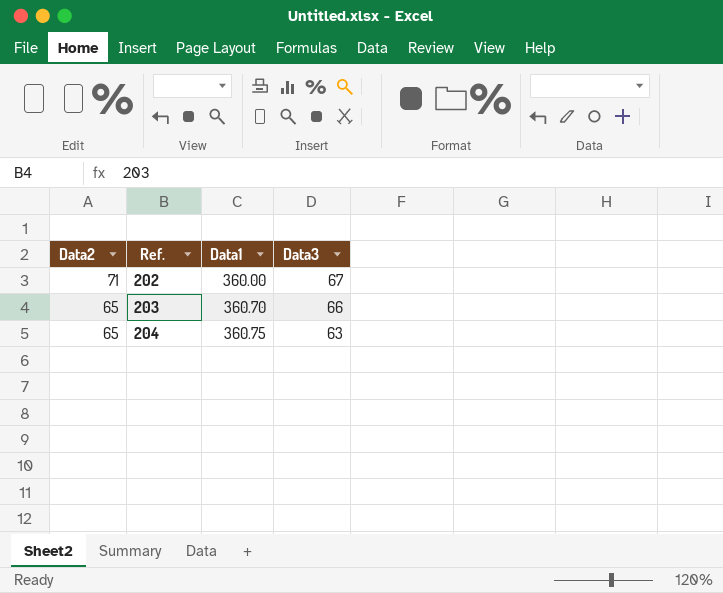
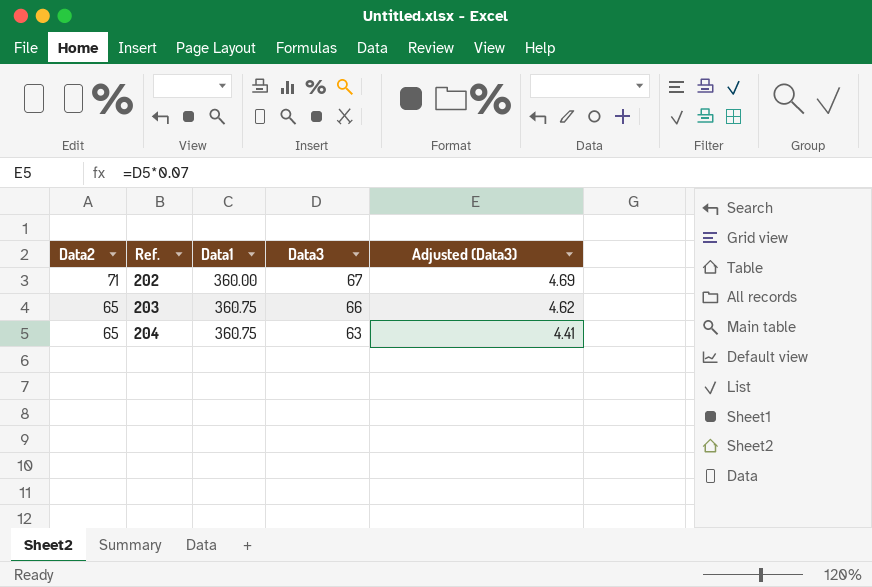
column Adjusted (Data3) | formula: none -> [Data3] * 0.07
203 | Data1: 360.70 -> 360.75

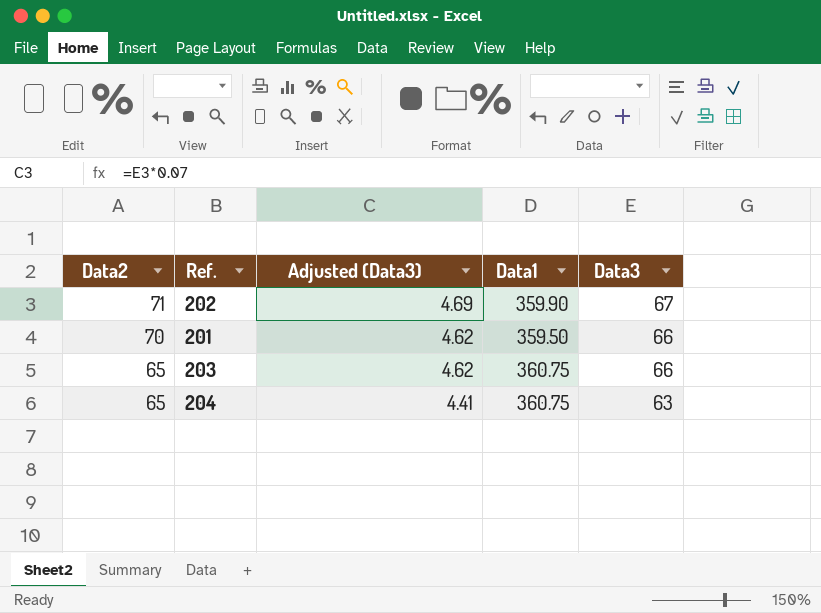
column Adjusted (Data3) | position: 5 -> 3
202 | Data1: 360.00 -> 359.90
row 201: none -> 70 | 4.62 | 359.50 | 66

